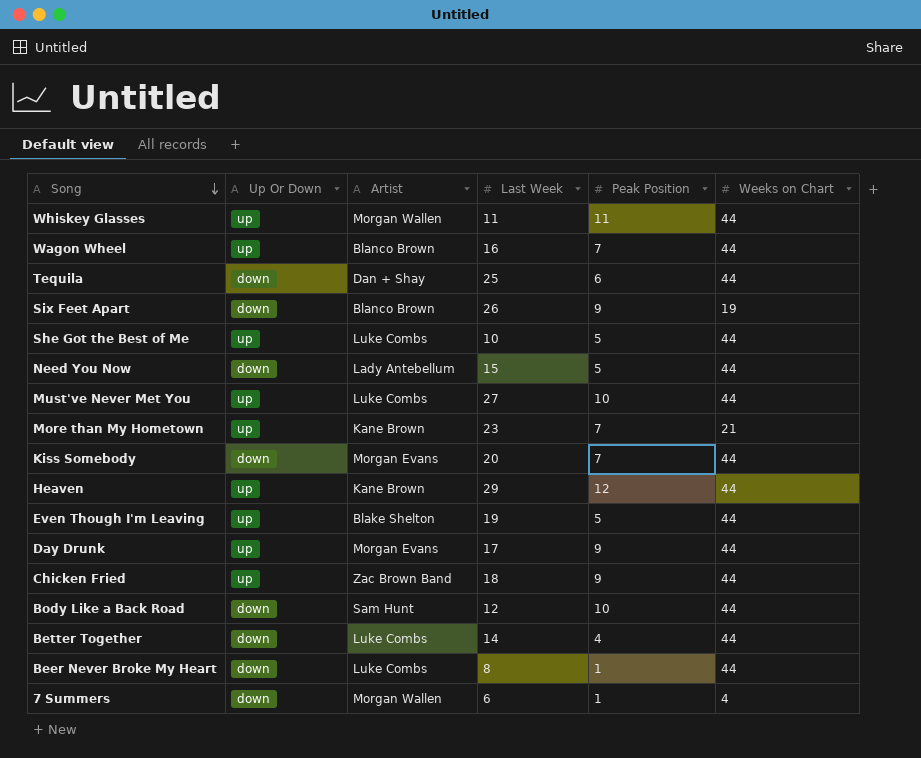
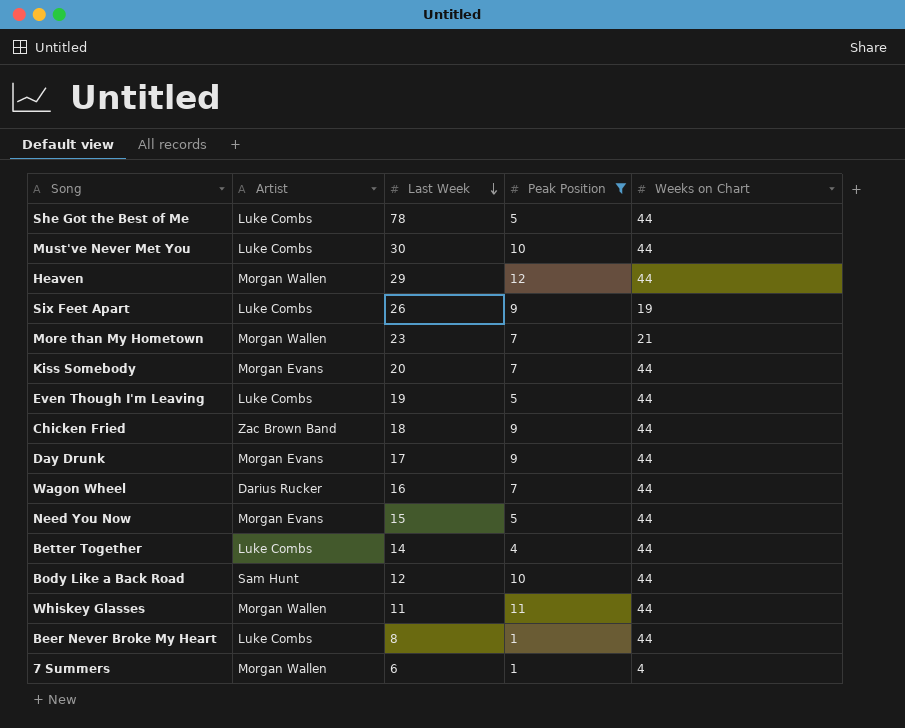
filter: none -> Peak Position != 6
row order: Song descending -> Last Week descending
column Up Or Down | position: 2 -> none
She Got the Best of Me | Last Week: 10 -> 78
Must've Never Met You | Last Week: 27 -> 30
Heaven | Artist: Kane Brown -> Morgan Wallen
Six Feet Apart | Artist: Blanco Brown -> Luke Combs
More than My Hometown | Artist: Kane Brown -> Morgan Wallen
Even Though I'm Leaving | Artist: Blake Shelton -> Luke Combs
Wagon Wheel | Artist: Blanco Brown -> Darius Rucker
Need You Now | Artist: Lady Antebellum -> Morgan Evans

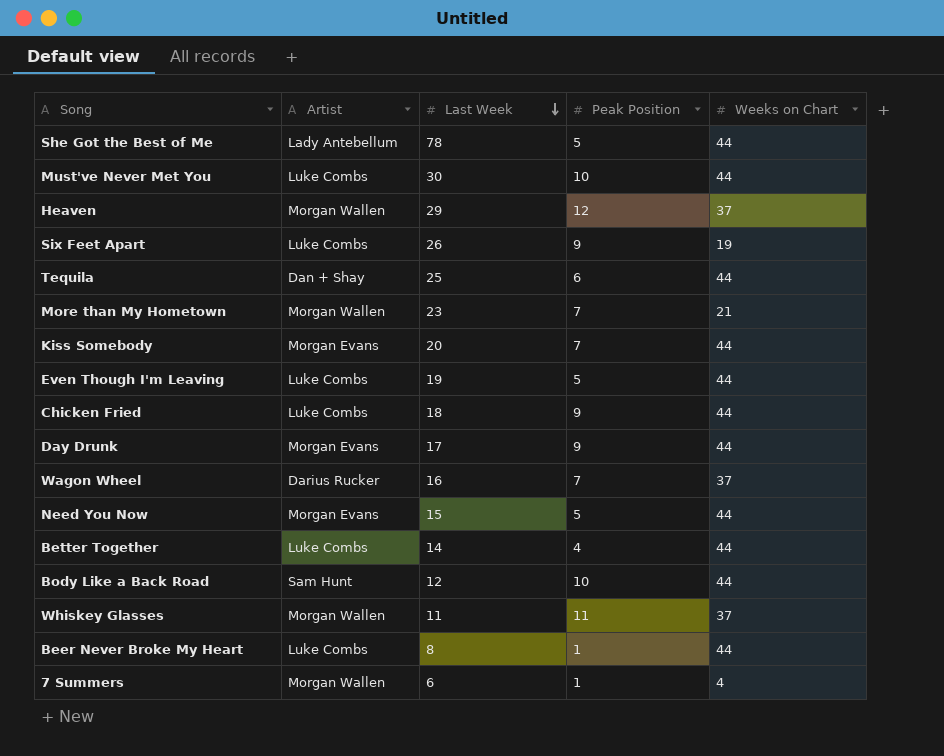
filter: Peak Position != 6 -> none
She Got the Best of Me | Artist: Luke Combs -> Lady Antebellum
Heaven | Weeks on Chart: 44 -> 37
Chicken Fried | Artist: Zac Brown Band -> Luke Combs
Wagon Wheel | Weeks on Chart: 44 -> 37
Whiskey Glasses | Weeks on Chart: 44 -> 37

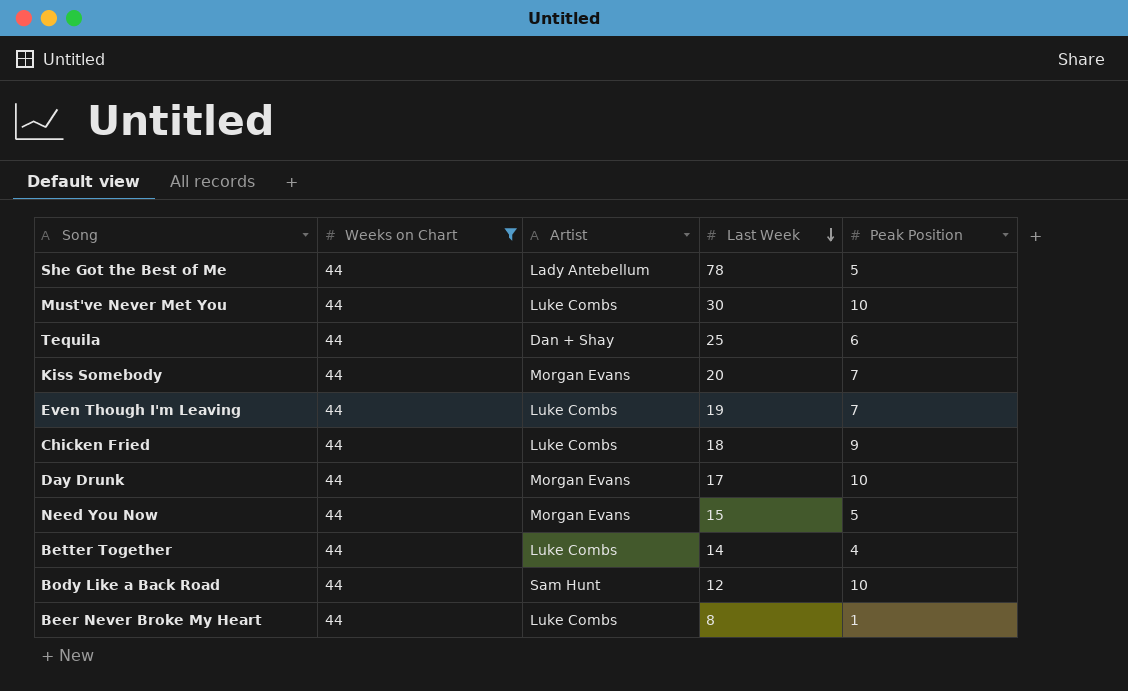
filter: none -> Weeks on Chart = 44
column Weeks on Chart | position: 5 -> 2
Even Though I'm Leaving | Peak Position: 5 -> 7
Day Drunk | Peak Position: 9 -> 10

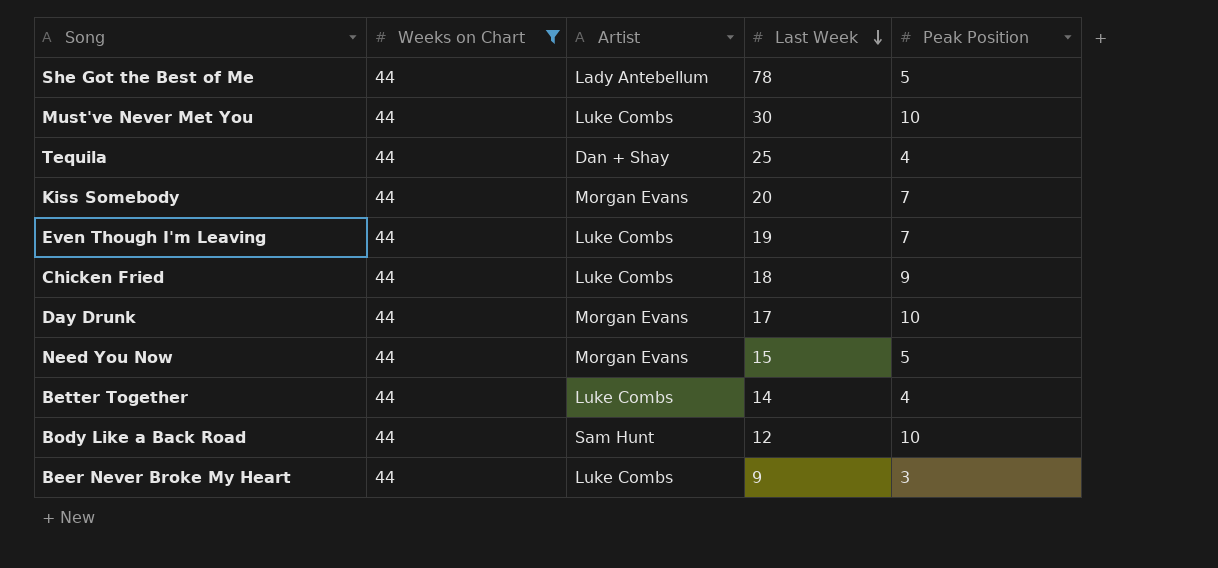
Tequila | Peak Position: 6 -> 4
Beer Never Broke My Heart | Last Week: 8 -> 9
Beer Never Broke My Heart | Peak Position: 1 -> 3

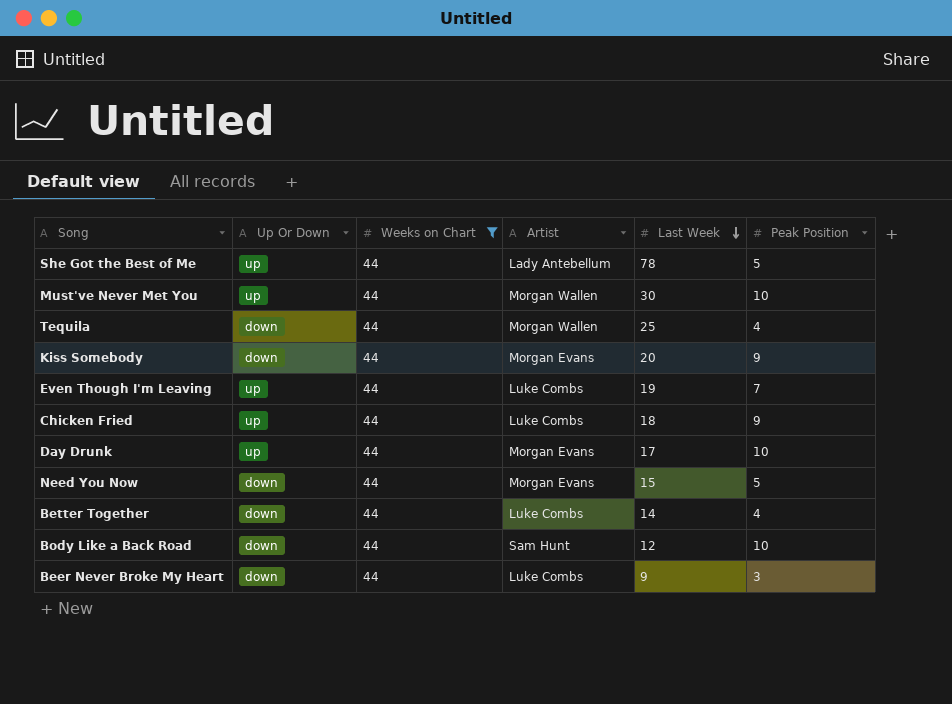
column Up Or Down | position: none -> 2
Must've Never Met You | Artist: Luke Combs -> Morgan Wallen
Tequila | Artist: Dan + Shay -> Morgan Wallen
Kiss Somebody | Peak Position: 7 -> 9

